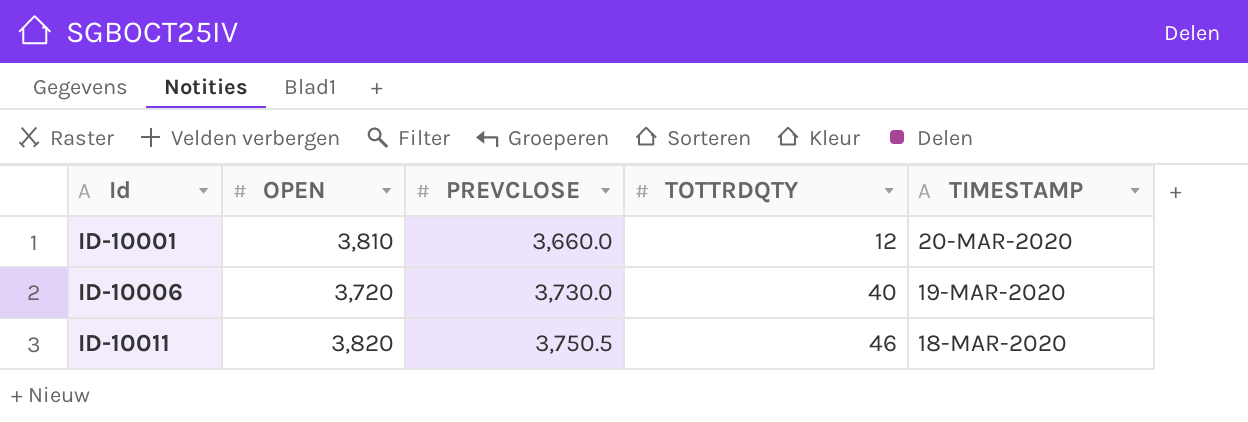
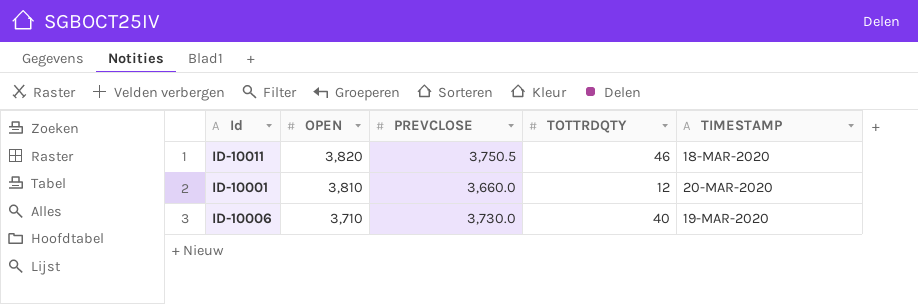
row order: Id ascending -> OPEN descending
ID-10006 | OPEN: 3,720 -> 3,710

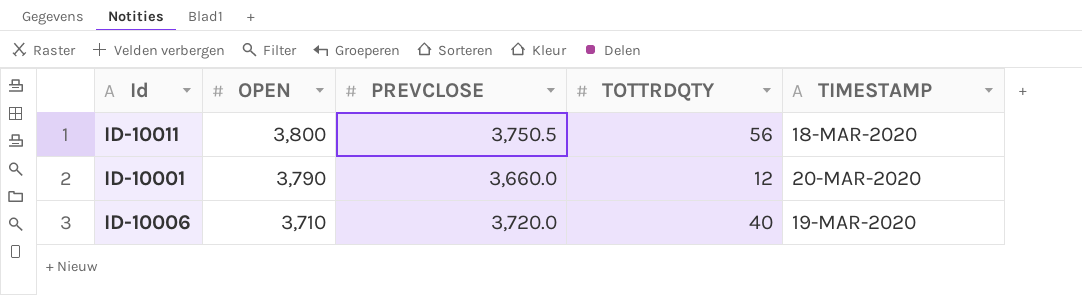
ID-10011 | OPEN: 3,820 -> 3,800
ID-10011 | TOTTRDQTY: 46 -> 56
ID-10001 | OPEN: 3,810 -> 3,790
ID-10006 | PREVCLOSE: 3,730.0 -> 3,720.0

